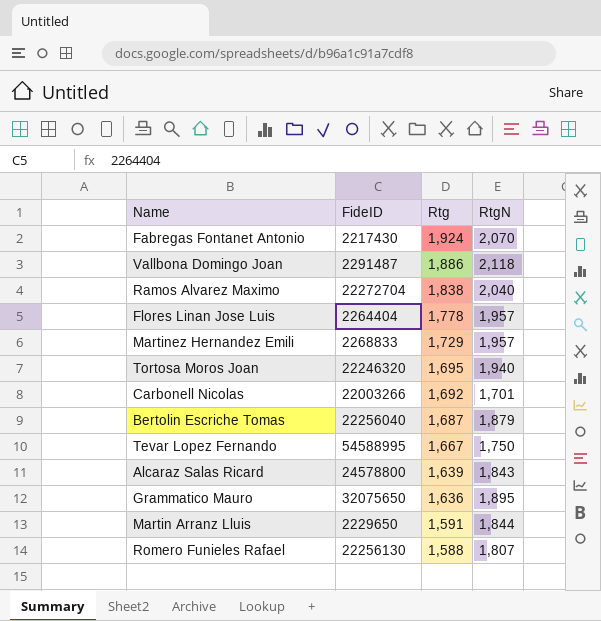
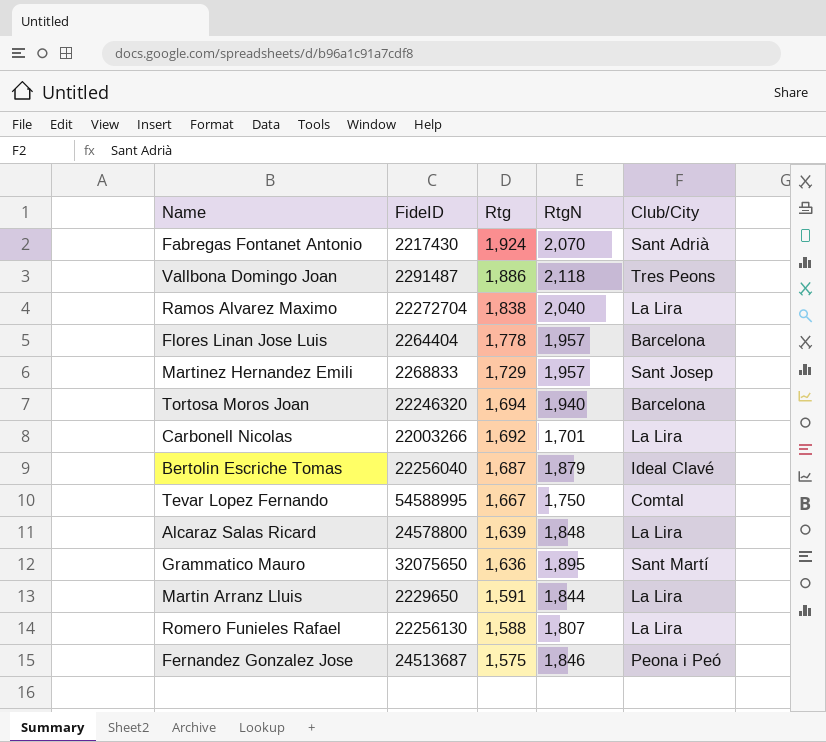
column Club/City | position: none -> 5
Tortosa Moros Joan | Rtg: 1,695 -> 1,694
Alcaraz Salas Ricard | RtgN: 1,843 -> 1,848
row Fernandez Gonzalez Jose: none -> 24513687 | 1,575 | 1,846 | Peona i Peó

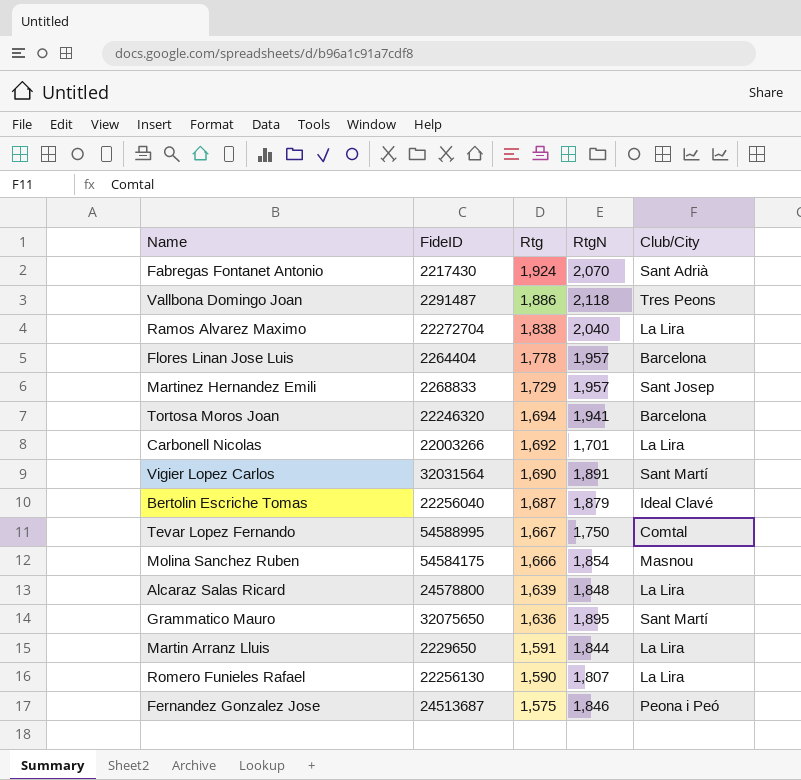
Tortosa Moros Joan | RtgN: 1,940 -> 1,941
row Vigier Lopez Carlos: none -> 32031564 | 1,690 | 1,891 | Sant Martí
row Molina Sanchez Ruben: none -> 54584175 | 1,666 | 1,854 | Masnou
Romero Funieles Rafael | Rtg: 1,588 -> 1,590

